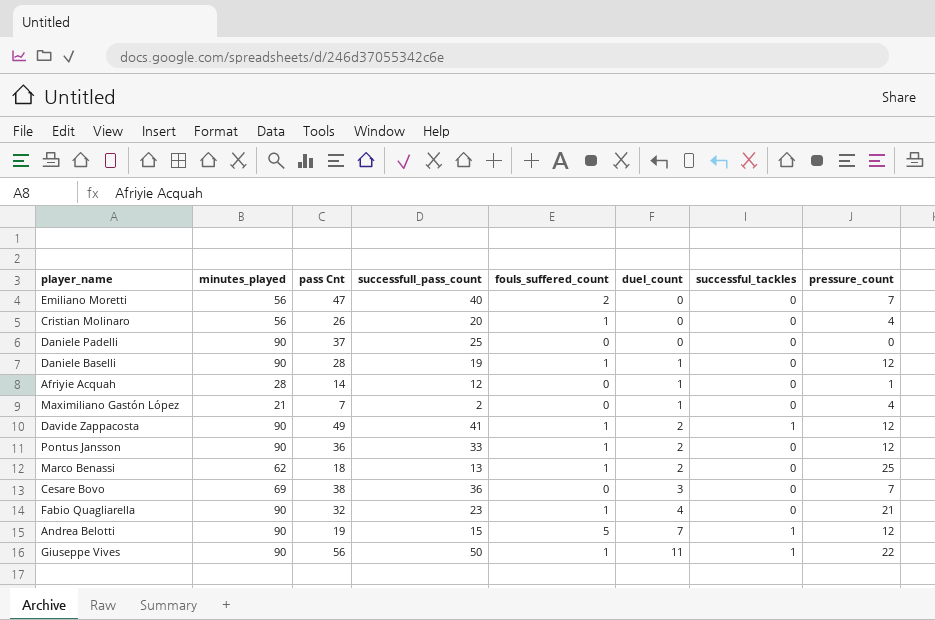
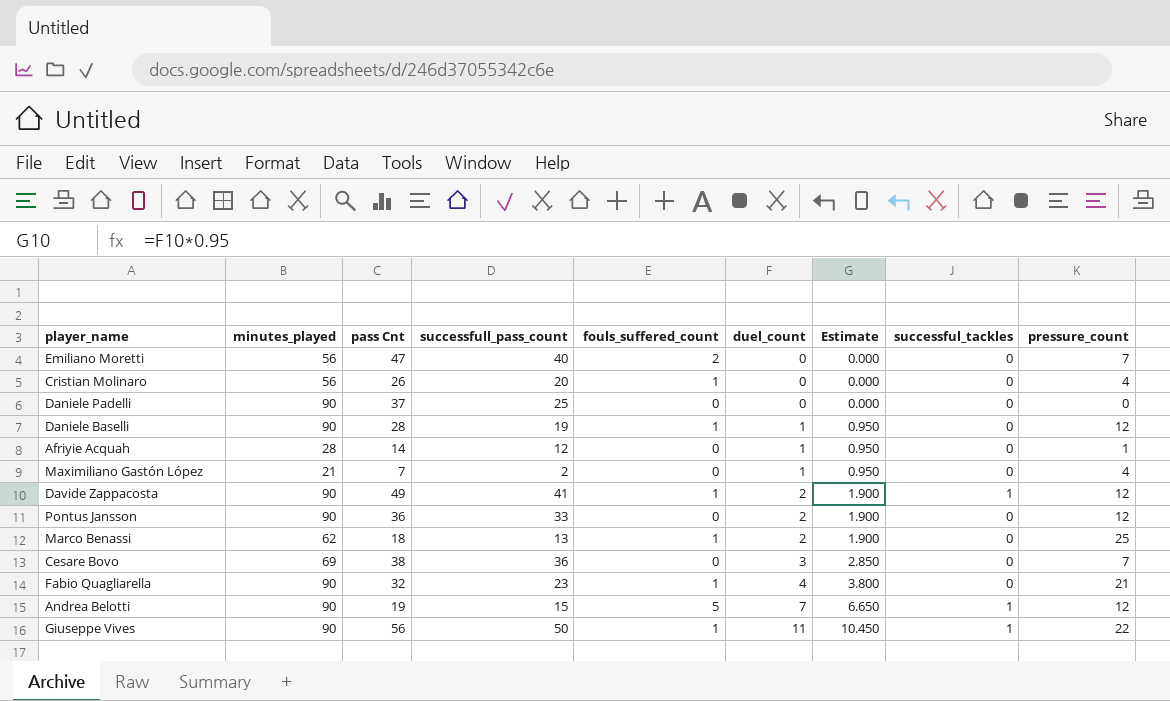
column Estimate | formula: none -> [duel_count] * 0.95
Pontus Jansson | fouls_suffered_count: 1 -> 0

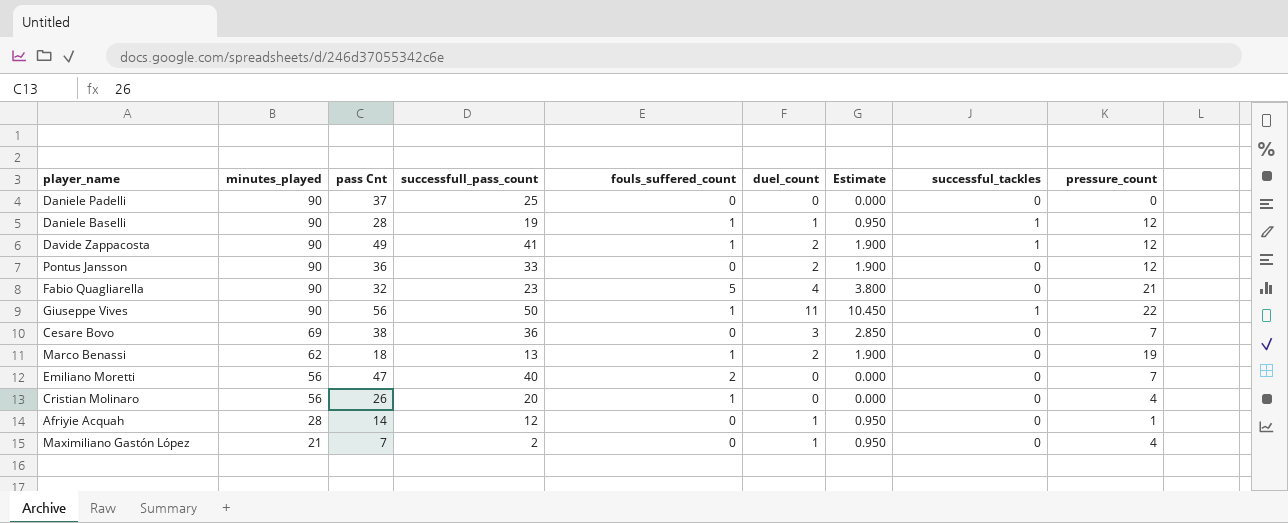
row order: duel_count ascending -> minutes_played descending
row Andrea Belotti: 90 | 19 | 15 | 5 | 7 | 6.650 | 1 | 12 -> none
Daniele Baselli | successful_tackles: 0 -> 1
Fabio Quagliarella | fouls_suffered_count: 1 -> 5
Marco Benassi | pressure_count: 25 -> 19

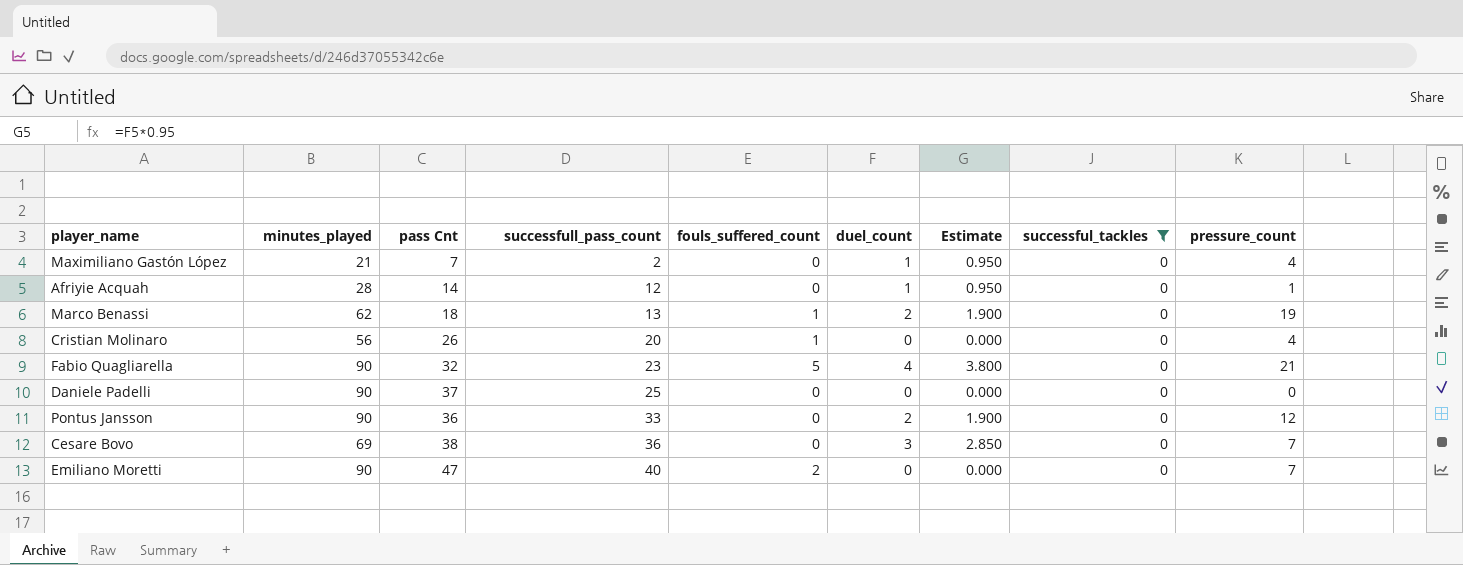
filter: none -> successful_tackles = 0
row order: minutes_played descending -> successfull_pass_count ascending
Emiliano Moretti | minutes_played: 56 -> 90

